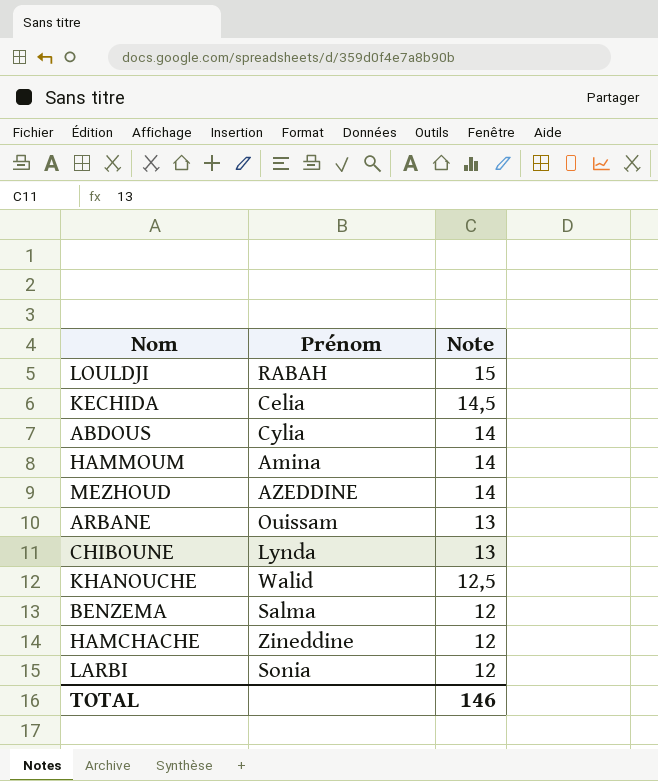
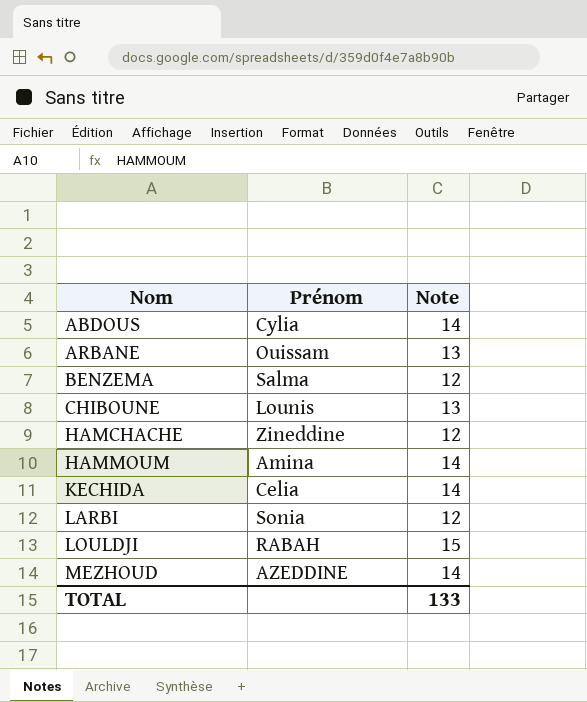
row order: Note descending -> Nom ascending
row KHANOUCHE: Walid | 12,5 -> none
CHIBOUNE | Prénom: Lynda -> Lounis
KECHIDA | Note: 14,5 -> 14
TOTAL | Note: 146 -> 133

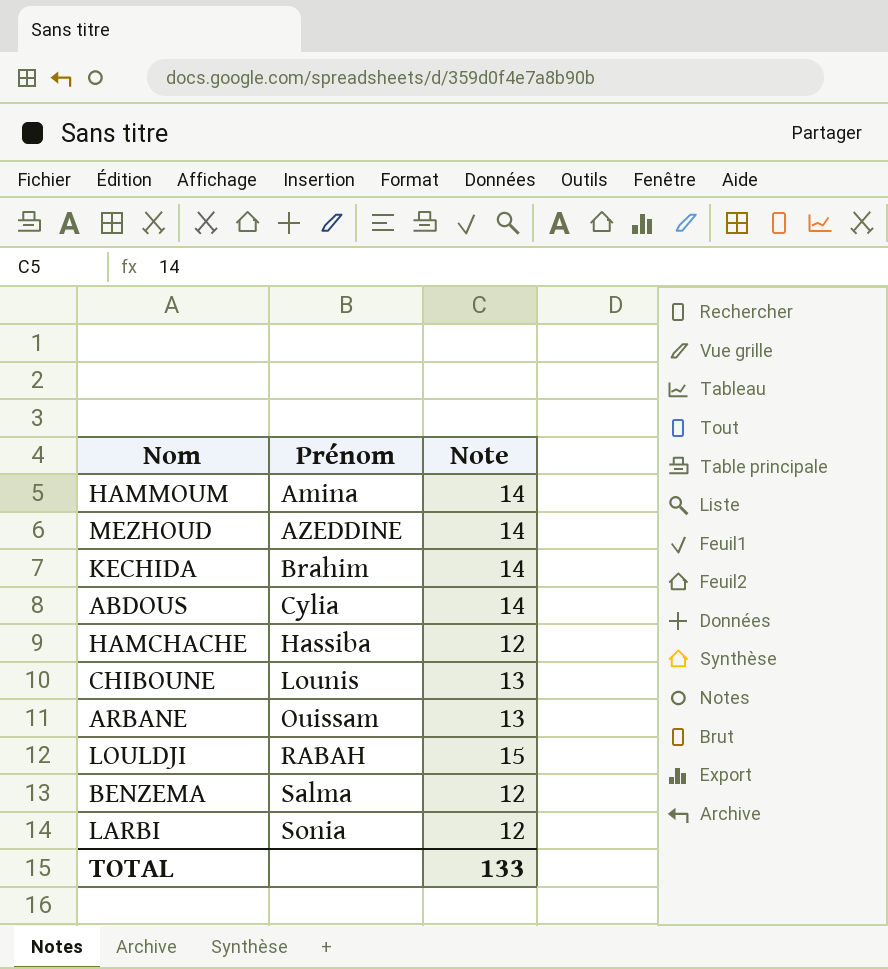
row order: Nom ascending -> Prénom ascending
KECHIDA | Prénom: Celia -> Brahim
HAMCHACHE | Prénom: Zineddine -> Hassiba

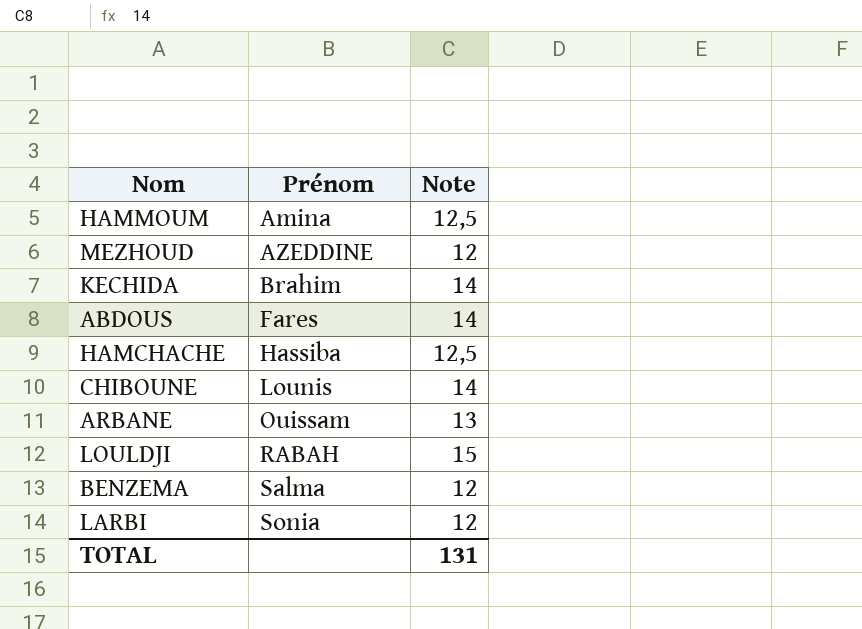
HAMMOUM | Note: 14 -> 12,5
MEZHOUD | Note: 14 -> 12
ABDOUS | Prénom: Cylia -> Fares
HAMCHACHE | Note: 12 -> 12,5
CHIBOUNE | Note: 13 -> 14
TOTAL | Note: 133 -> 131

